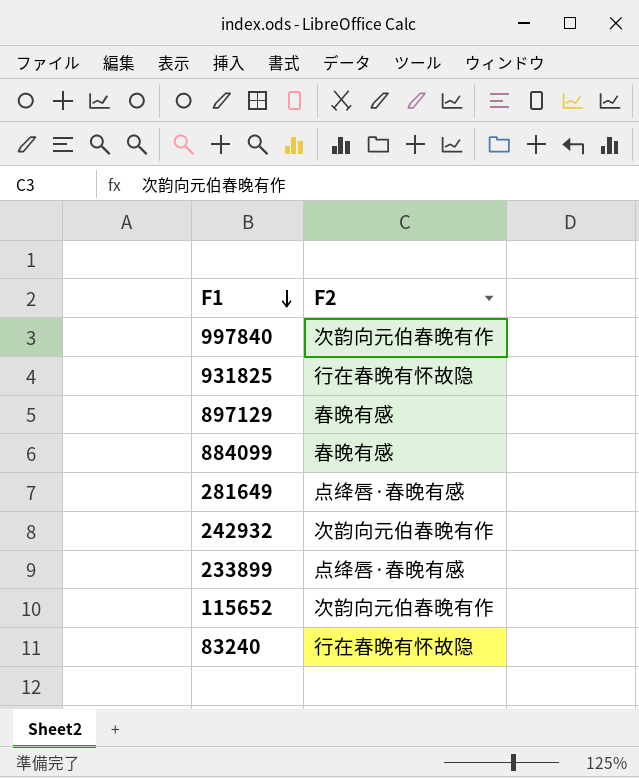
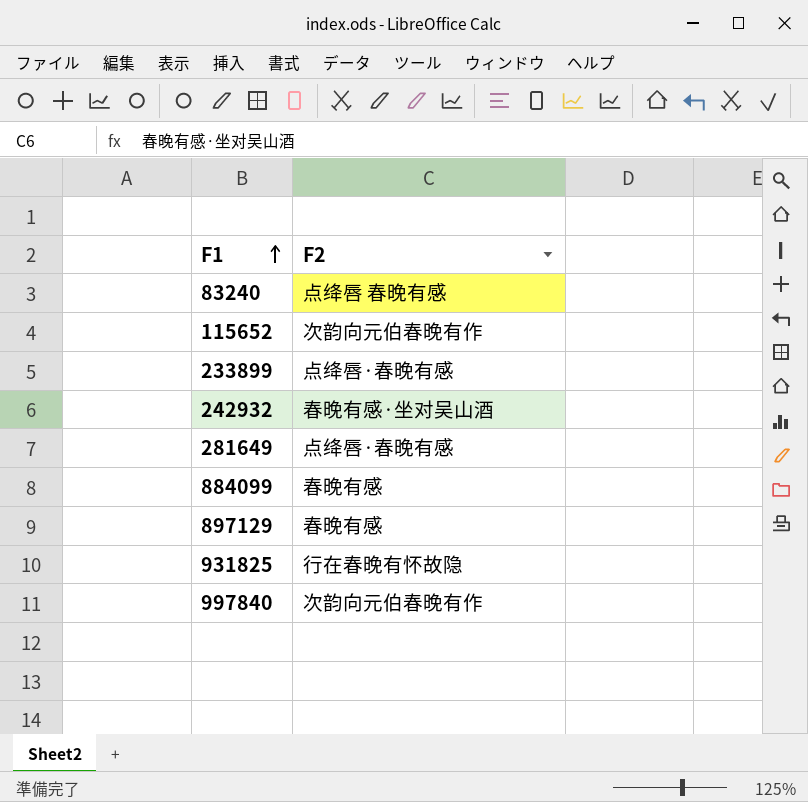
row order: F1 descending -> F1 ascending
83240 | F2: 行在春晚有怀故隐 -> 点绛唇 春晚有感
242932 | F2: 次韵向元伯春晚有作 -> 春晚有感·坐对吴山酒

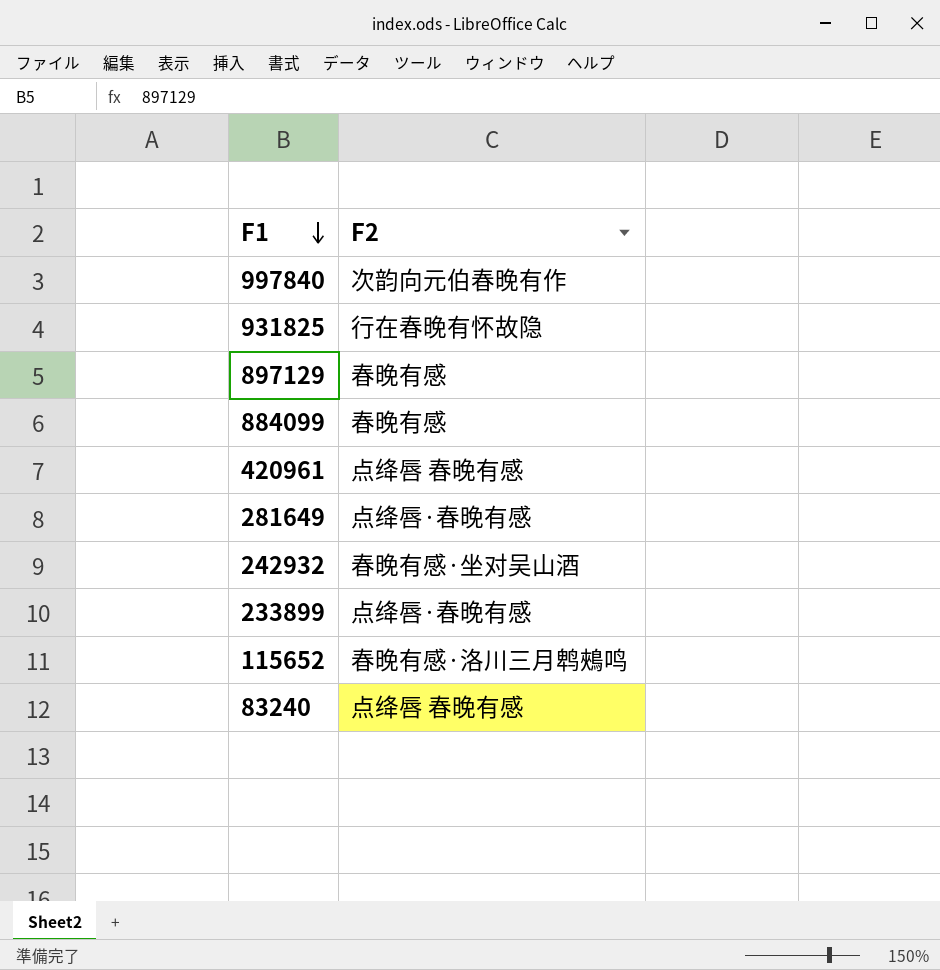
row order: F1 ascending -> F1 descending
row 420961: none -> 点绛唇 春晚有感
115652 | F2: 次韵向元伯春晚有作 -> 春晚有感·洛川三月鹎鵊鸣

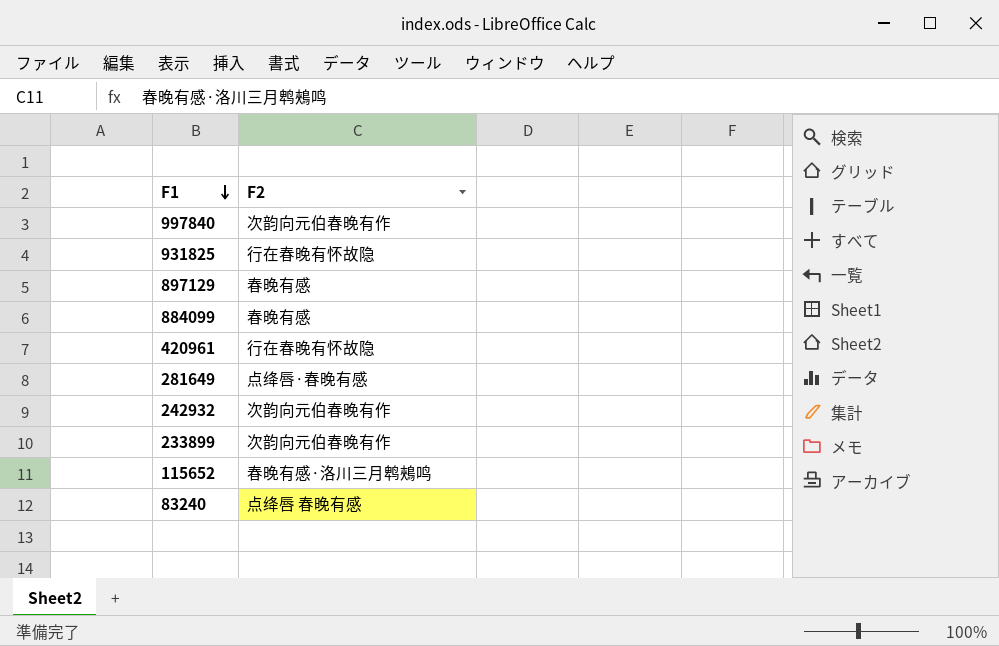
420961 | F2: 点绛唇 春晚有感 -> 行在春晚有怀故隐
242932 | F2: 春晚有感·坐对吴山酒 -> 次韵向元伯春晚有作
233899 | F2: 点绛唇·春晚有感 -> 次韵向元伯春晚有作

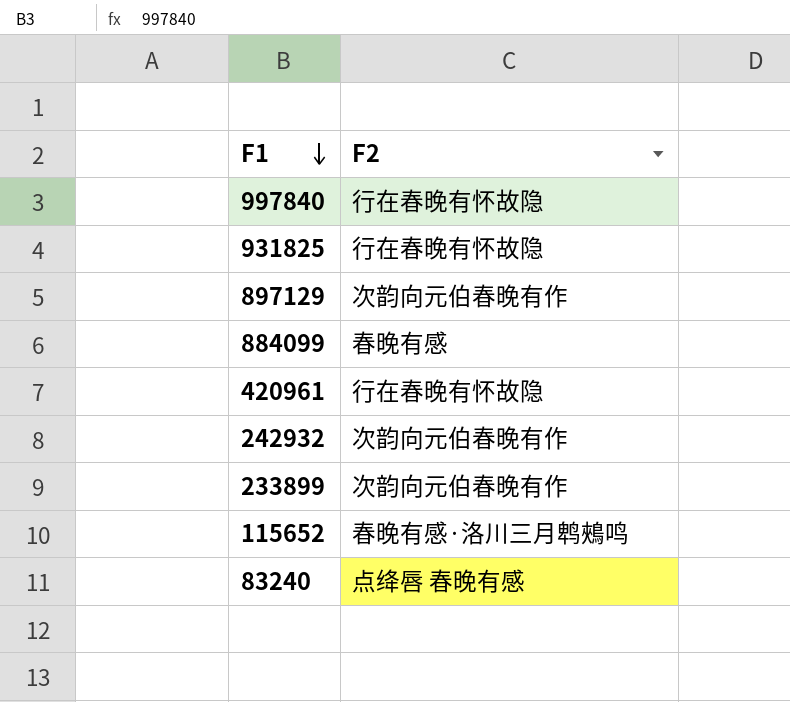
row 281649: 点绛唇·春晚有感 -> none
997840 | F2: 次韵向元伯春晚有作 -> 行在春晚有怀故隐
897129 | F2: 春晚有感 -> 次韵向元伯春晚有作

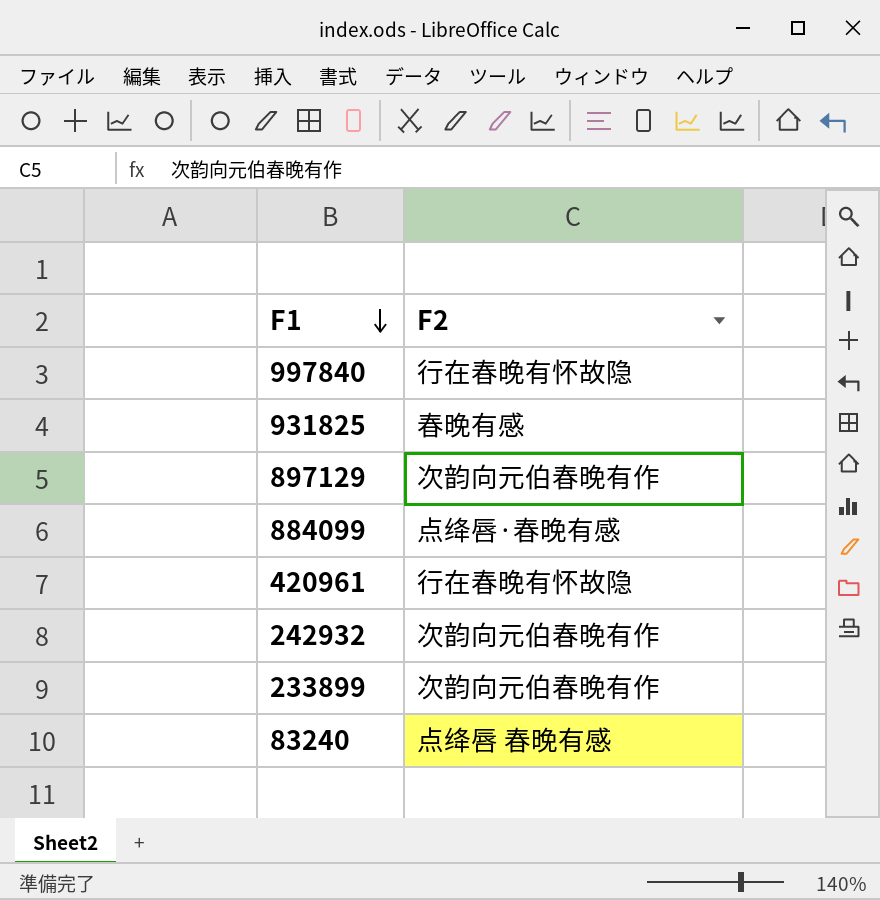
row 115652: 春晚有感·洛川三月鹎鵊鸣 -> none
931825 | F2: 行在春晚有怀故隐 -> 春晚有感
884099 | F2: 春晚有感 -> 点绛唇·春晚有感

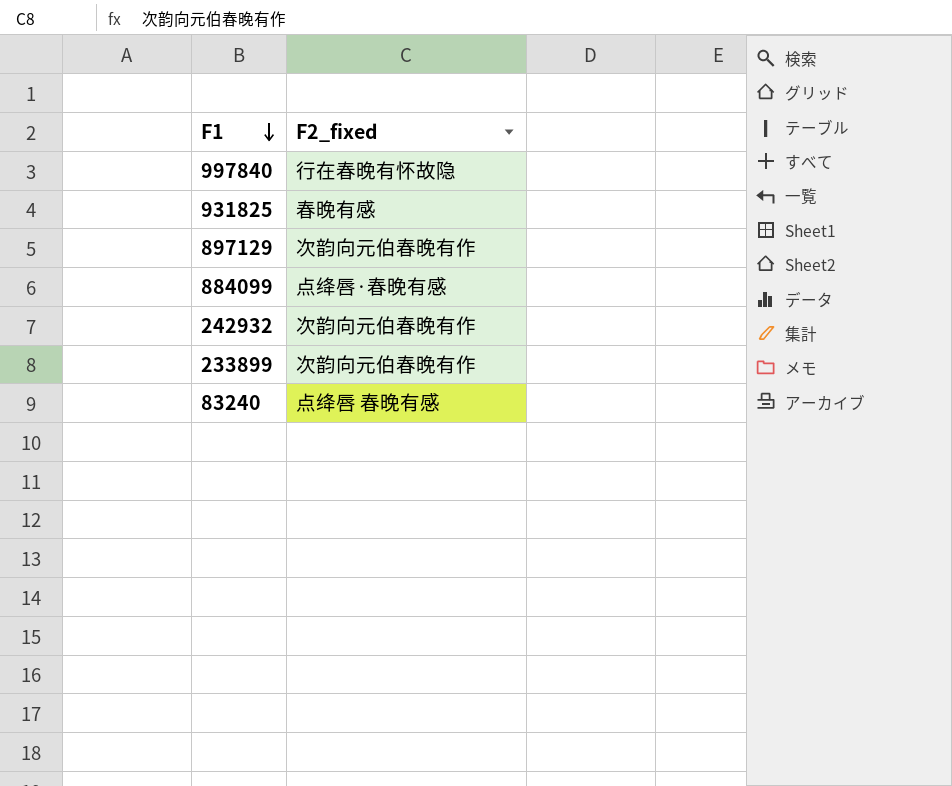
column name: F2 -> F2_fixed
row 420961: 行在春晚有怀故隐 -> none

